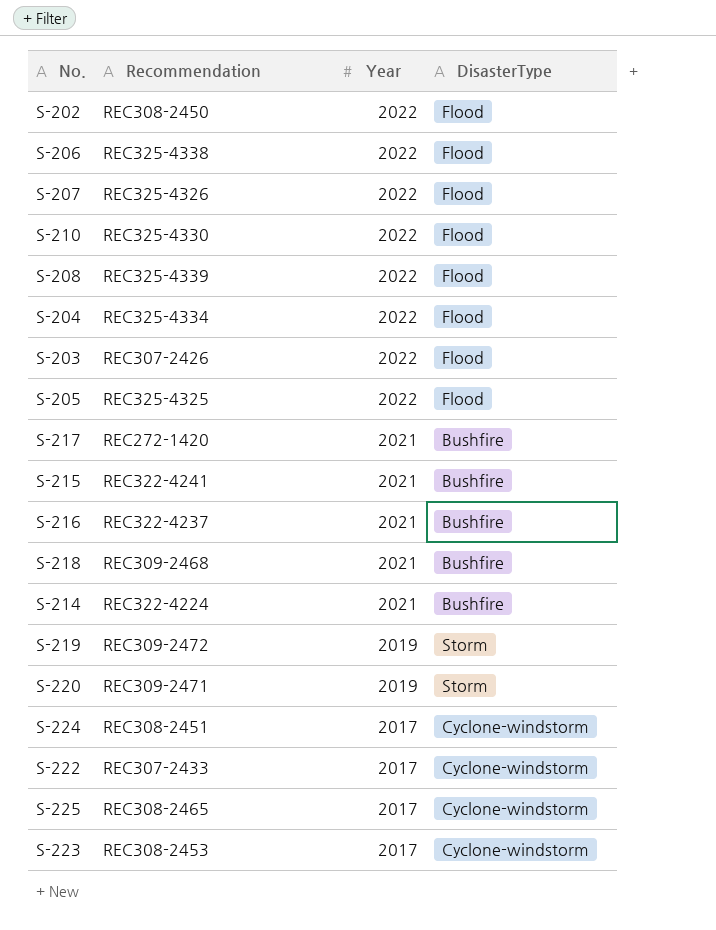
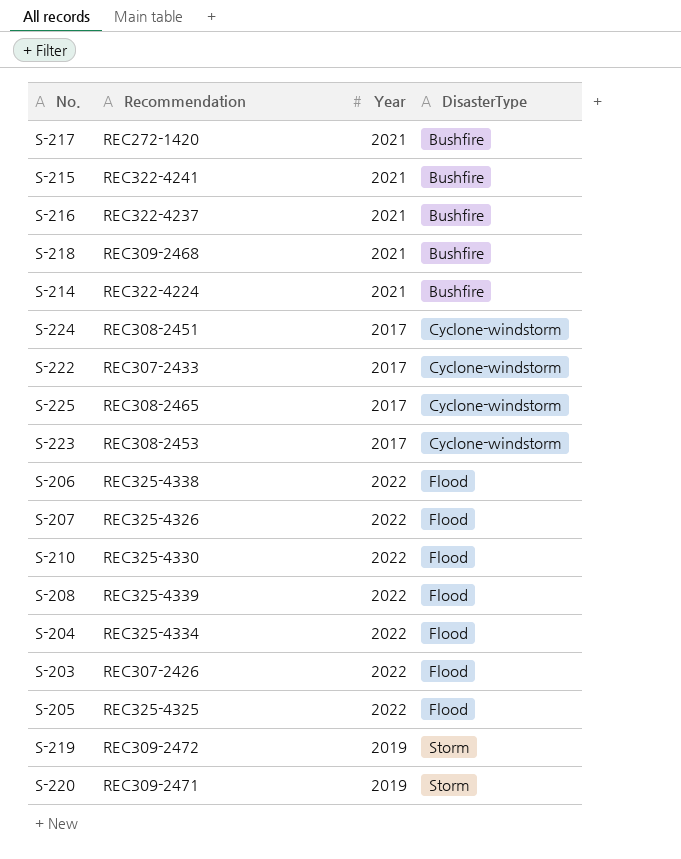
row order: Year descending -> DisasterType ascending
row S-202: REC308-2450 | 2022 | Flood -> none

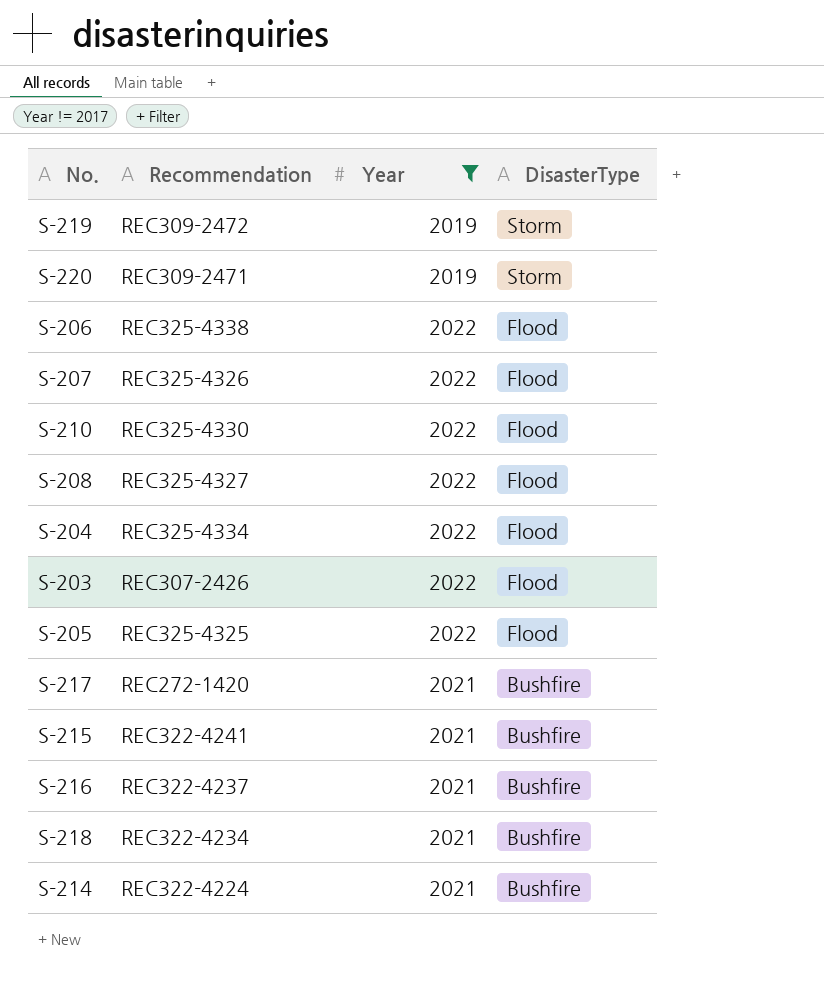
filter: none -> Year != 2017
row order: DisasterType ascending -> DisasterType descending
S-208 | Recommendation: REC325-4339 -> REC325-4327
S-218 | Recommendation: REC309-2468 -> REC322-4234

